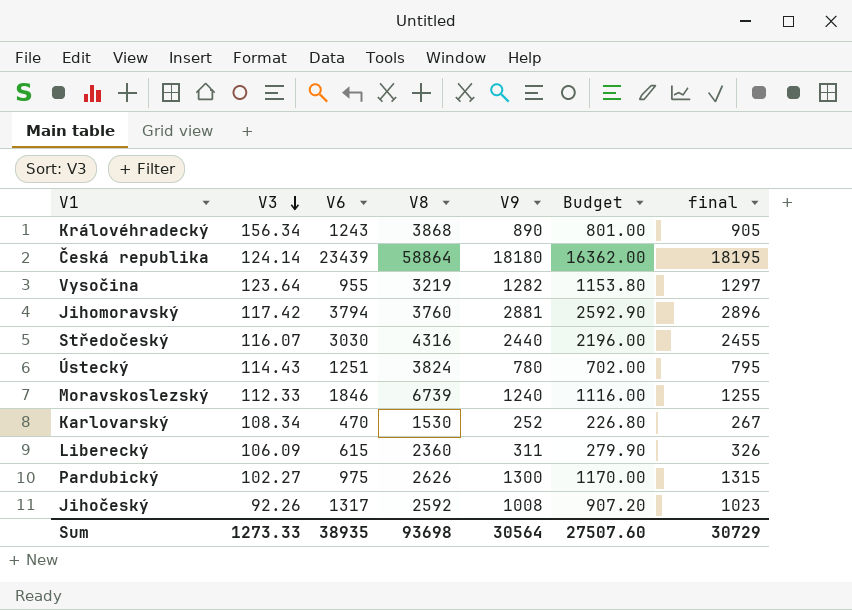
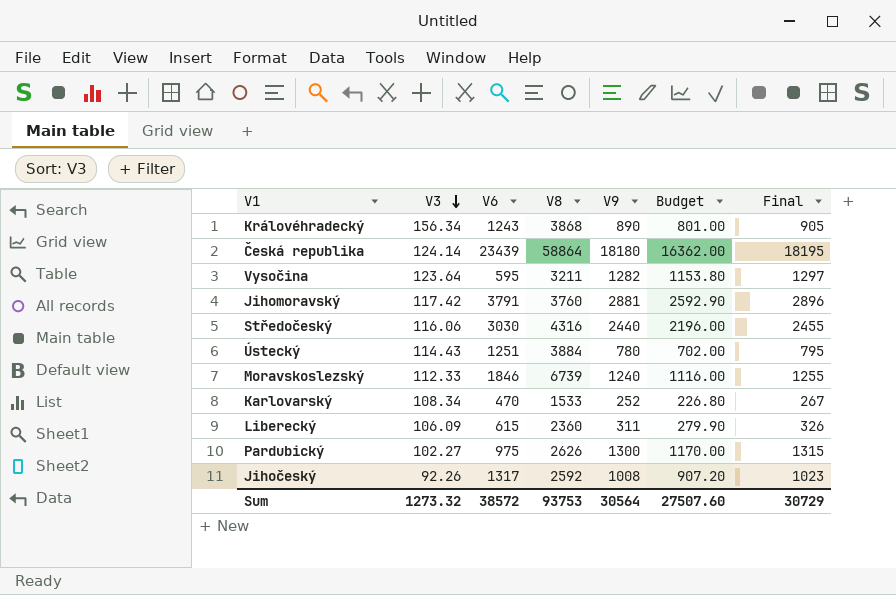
column name: final -> Final
Vysočina | V6: 955 -> 595
Vysočina | V8: 3219 -> 3211
Jihomoravský | V6: 3794 -> 3791
Středočeský | V3: 116.07 -> 116.06
Ústecký | V8: 3824 -> 3884
Karlovarský | V8: 1530 -> 1533
Sum | V3: 1273.33 -> 1273.32
Sum | V6: 38935 -> 38572
Sum | V8: 93698 -> 93753

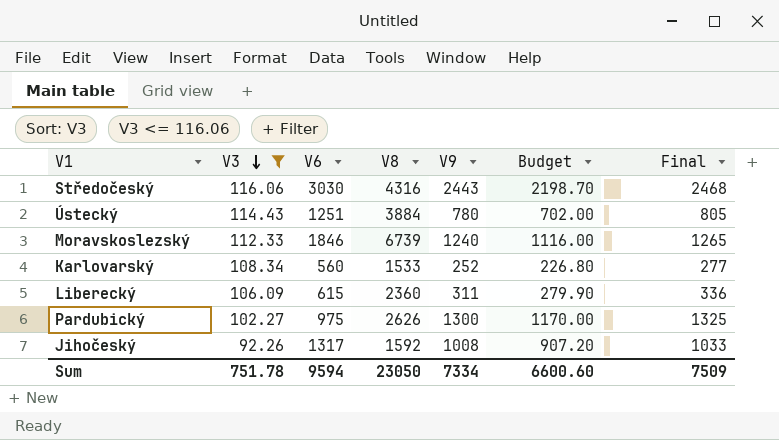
filter: none -> V3 <= 116.06
column Final | formula: [V9] + 15 -> [V9] + 25
Středočeský | V9: 2440 -> 2443
Středočeský | Budget: 2196.00 -> 2198.70
Karlovarský | V6: 470 -> 560
Jihočeský | V8: 2592 -> 1592
Sum | V3: 1273.32 -> 751.78
Sum | V6: 38572 -> 9594
Sum | V8: 93753 -> 23050
Sum | V9: 30564 -> 7334
Sum | Budget: 27507.60 -> 6600.60
Sum | Final: 30729 -> 7509

